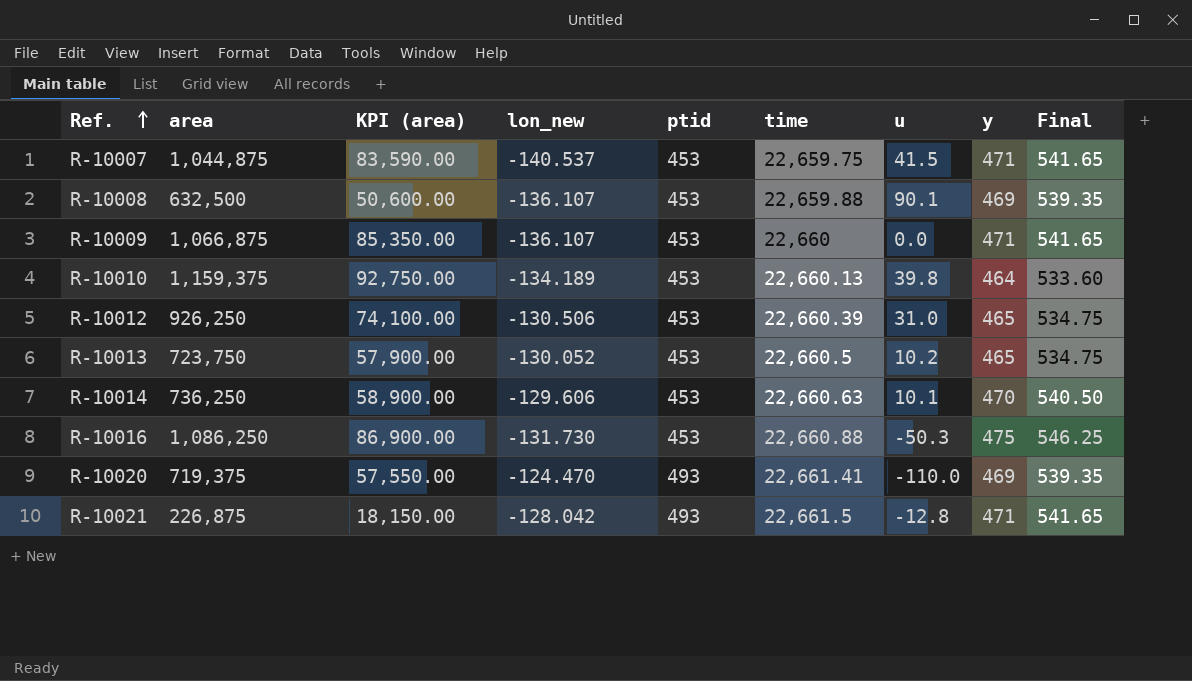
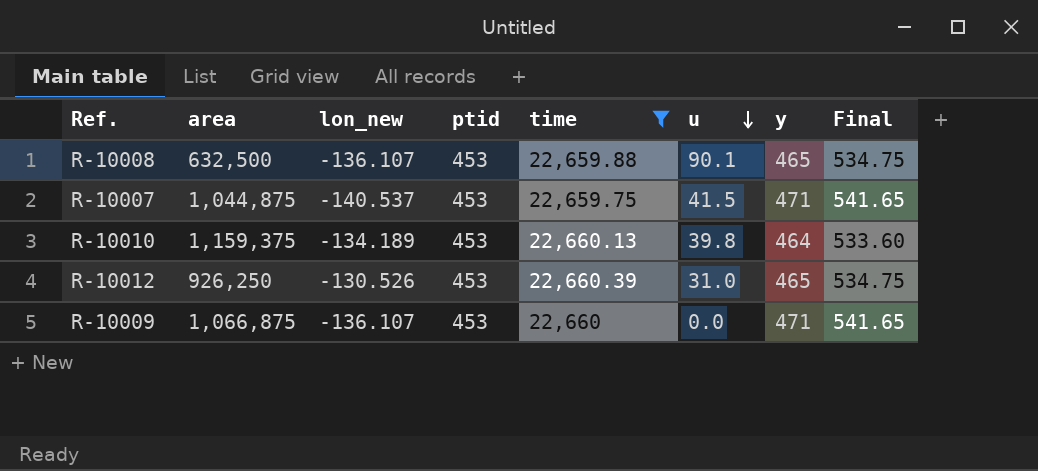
filter: none -> time <= 22,660.39
row order: Ref. ascending -> u descending
column KPI (area) | formula: [area] * 0.08 -> none
R-10008 | y: 469 -> 465
R-10008 | Final: 539.35 -> 534.75
R-10012 | lon_new: -130.506 -> -130.526

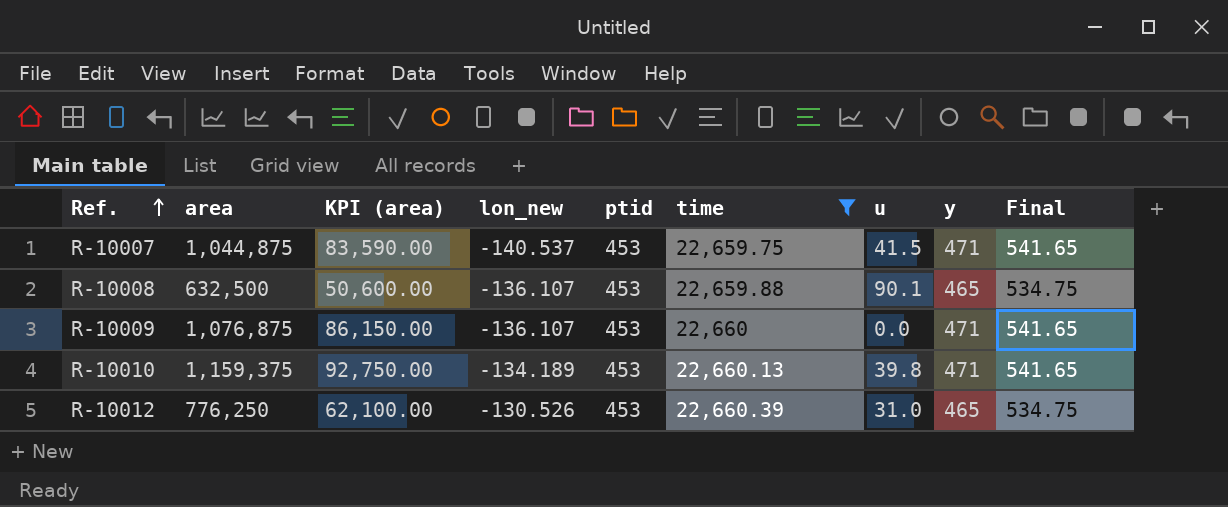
row order: u descending -> Ref. ascending
column KPI (area) | formula: none -> [area] * 0.08
R-10009 | area: 1,066,875 -> 1,076,875
R-10010 | y: 464 -> 471
R-10010 | Final: 533.60 -> 541.65
R-10012 | area: 926,250 -> 776,250

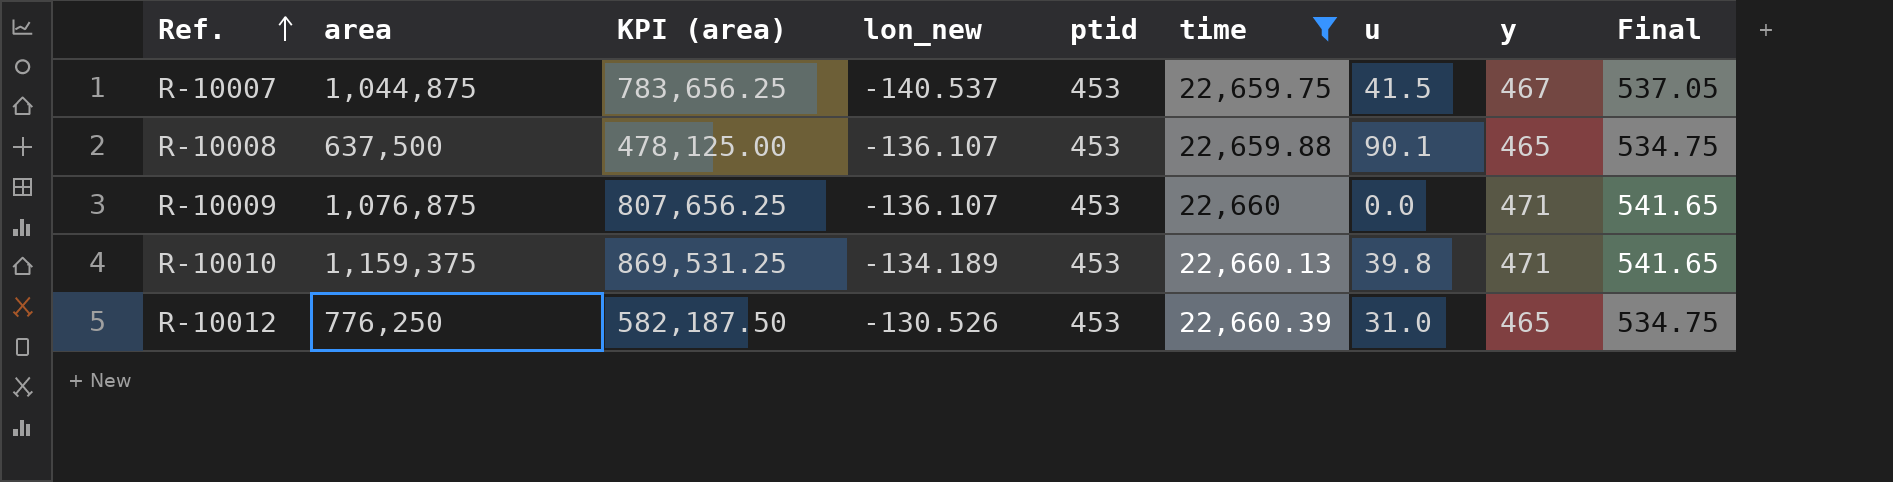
column KPI (area) | formula: [area] * 0.08 -> [area] * 0.75
R-10007 | y: 471 -> 467
R-10007 | Final: 541.65 -> 537.05
R-10008 | area: 632,500 -> 637,500

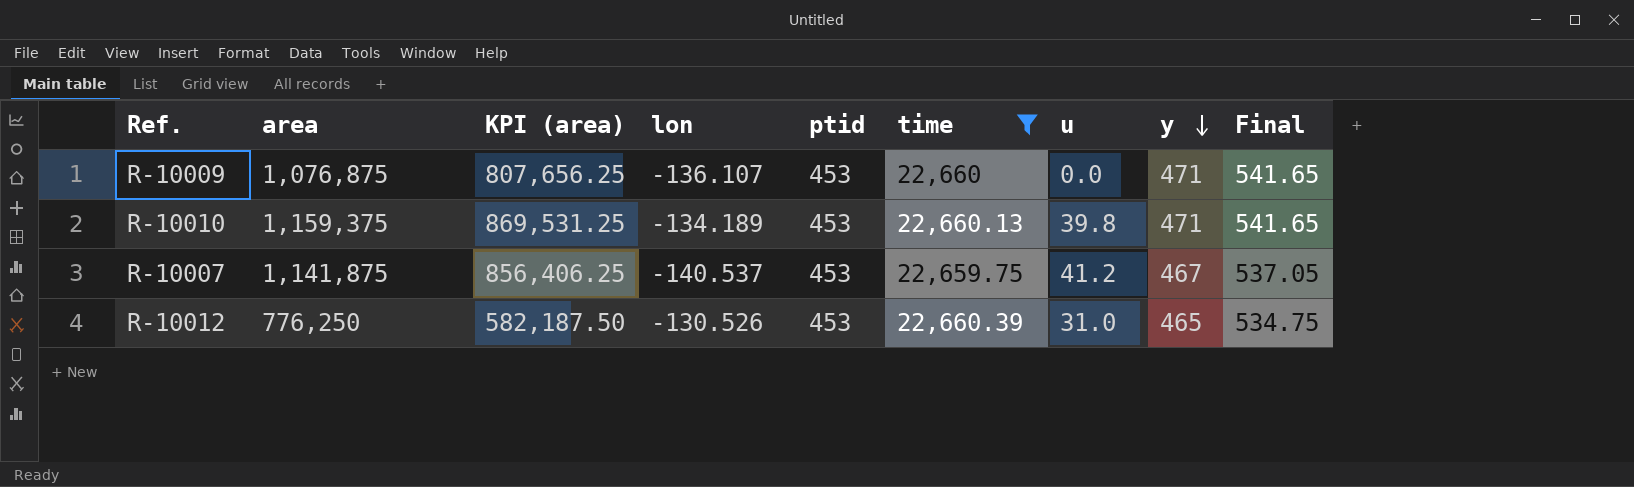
row order: Ref. ascending -> y descending
column name: lon_new -> lon
row R-10008: 637,500 | 478,125.00 | -136.107 | 453 | 22,659.88 | 90.1 | 465 | 534.75 -> none
R-10007 | area: 1,044,875 -> 1,141,875
R-10007 | KPI (area): 783,656.25 -> 856,406.25
R-10007 | u: 41.5 -> 41.2

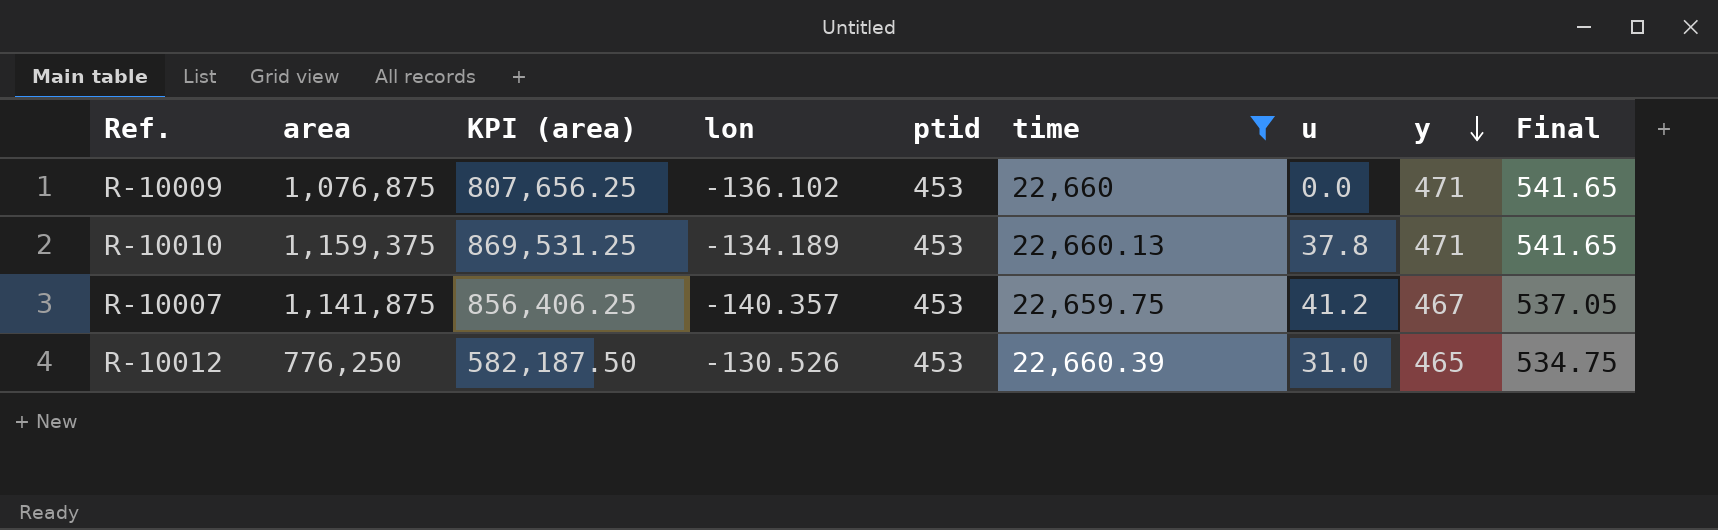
R-10009 | lon: -136.107 -> -136.102
R-10010 | u: 39.8 -> 37.8
R-10007 | lon: -140.537 -> -140.357

